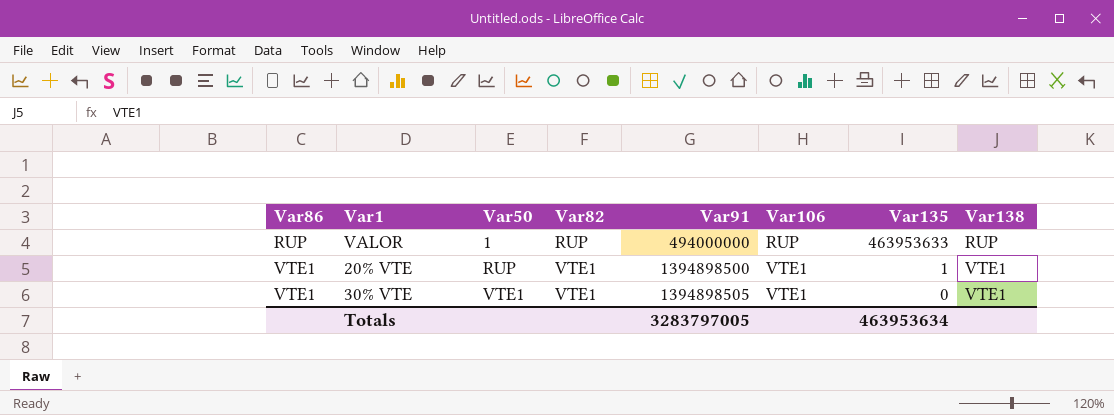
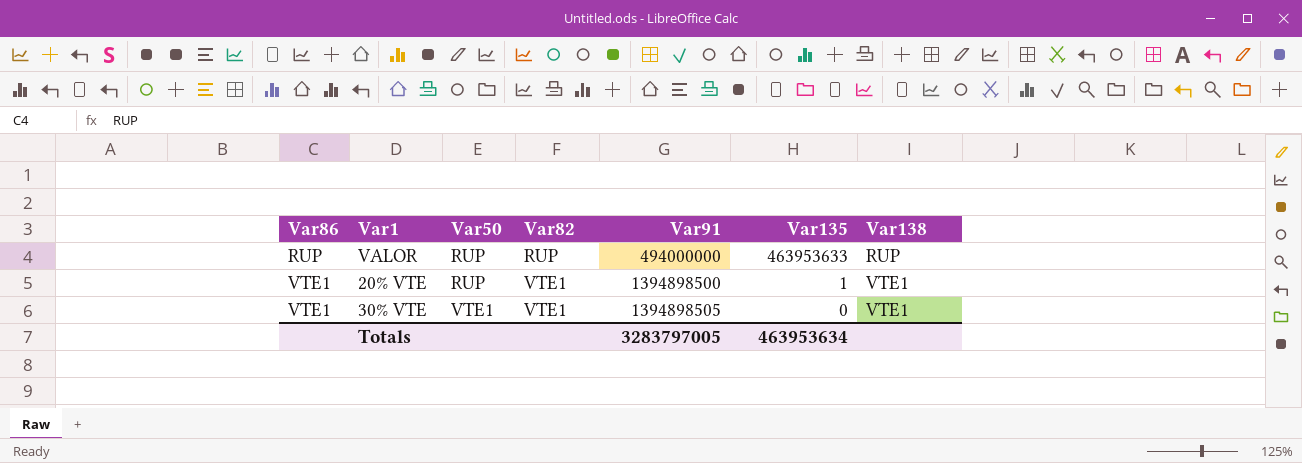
column Var106 | position: 6 -> none
VALOR | Var50: 1 -> RUP

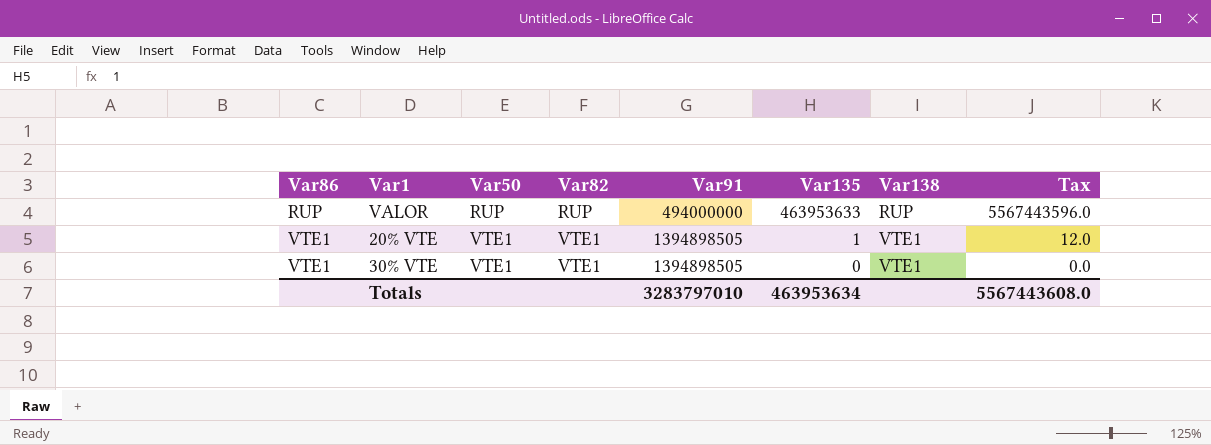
column Tax | formula: none -> [Var135] * 12
20% VTE | Var50: RUP -> VTE1
20% VTE | Var91: 1394898500 -> 1394898505
Totals | Var91: 3283797005 -> 3283797010

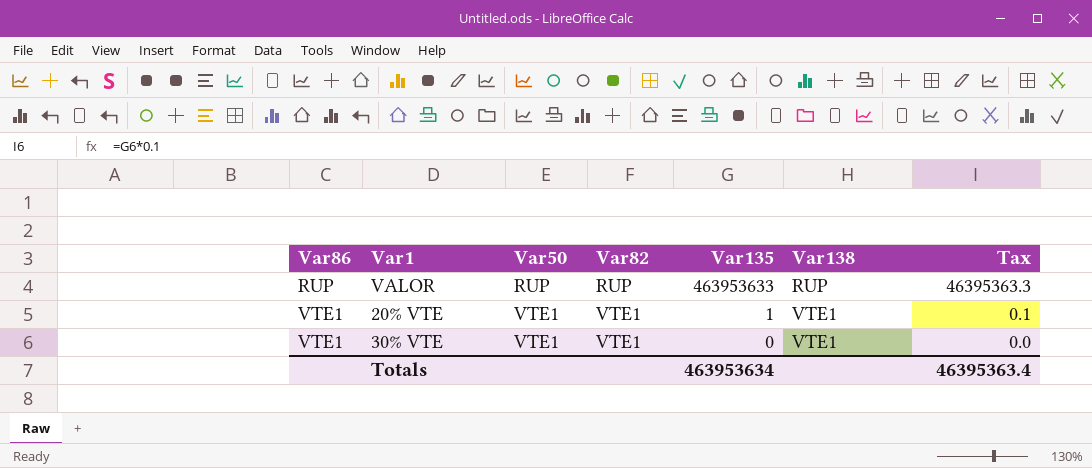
column Var91 | position: 5 -> none
column Tax | formula: [Var135] * 12 -> [Var135] * 0.1
Totals | Tax: 5567443608.0 -> 46395363.4

